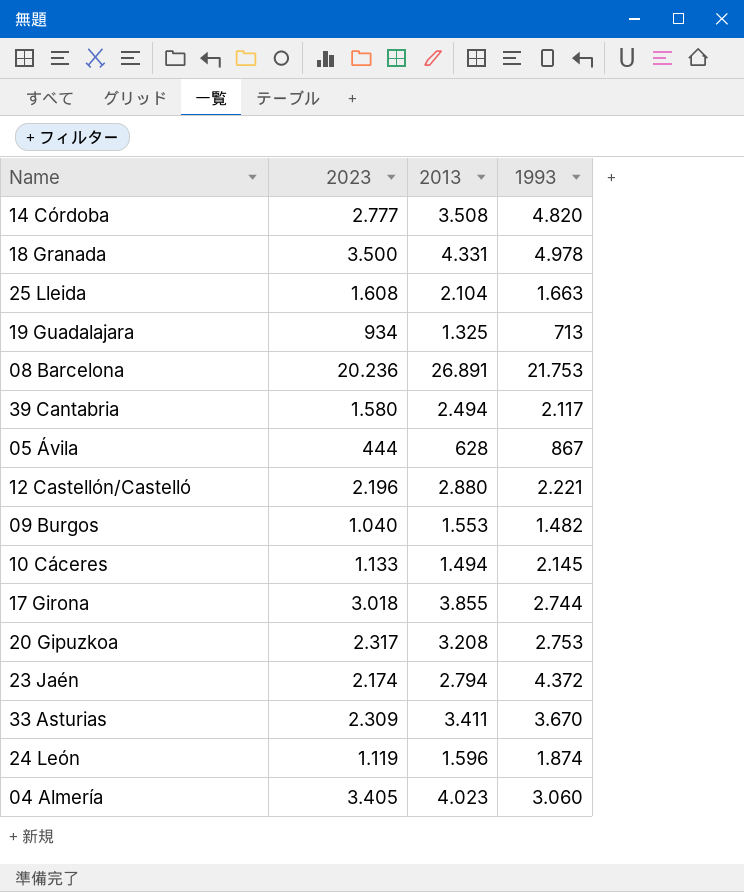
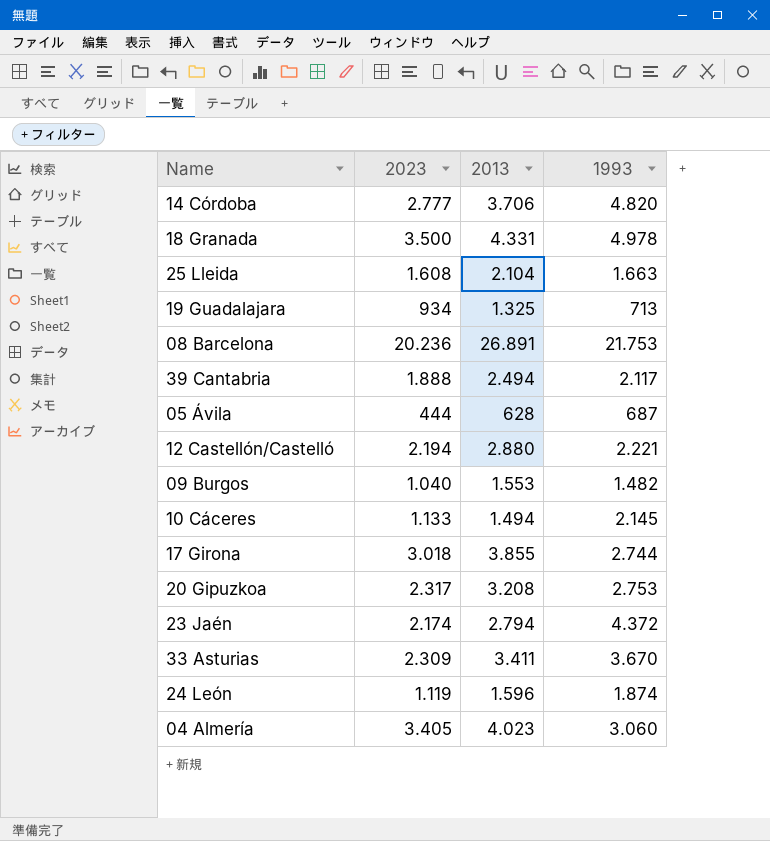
14 Córdoba | 2013: 3.508 -> 3.706
39 Cantabria | 2023: 1.580 -> 1.888
05 Ávila | 1993: 867 -> 687
12 Castellón/Castelló | 2023: 2.196 -> 2.194

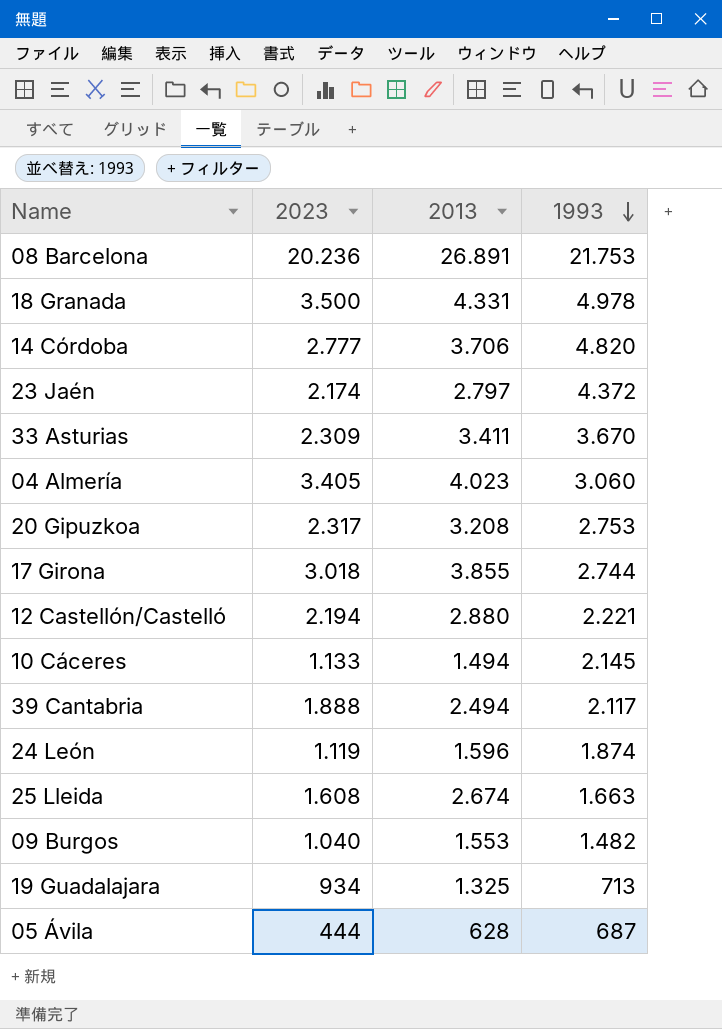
row order: none -> 1993 descending
23 Jaén | 2013: 2.794 -> 2.797
25 Lleida | 2013: 2.104 -> 2.674

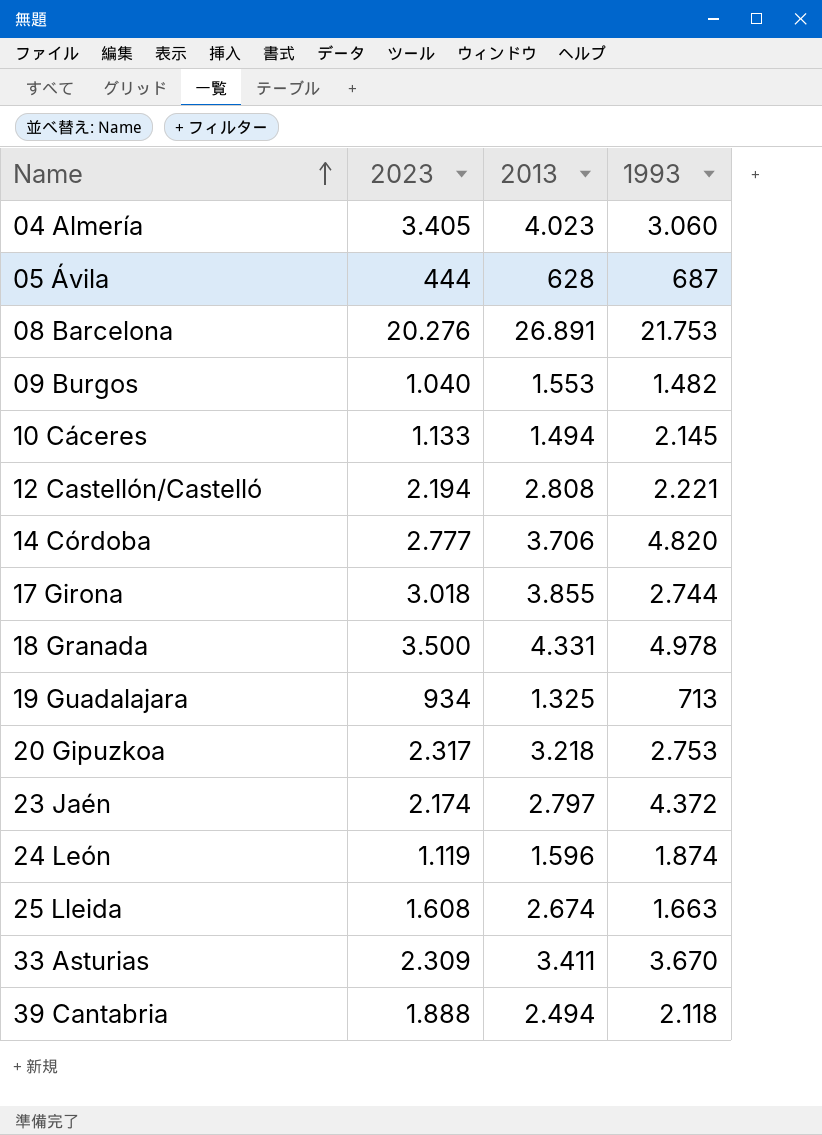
row order: 1993 descending -> Name ascending
08 Barcelona | 2023: 20.236 -> 20.276
12 Castellón/Castelló | 2013: 2.880 -> 2.808
20 Gipuzkoa | 2013: 3.208 -> 3.218
39 Cantabria | 1993: 2.117 -> 2.118

